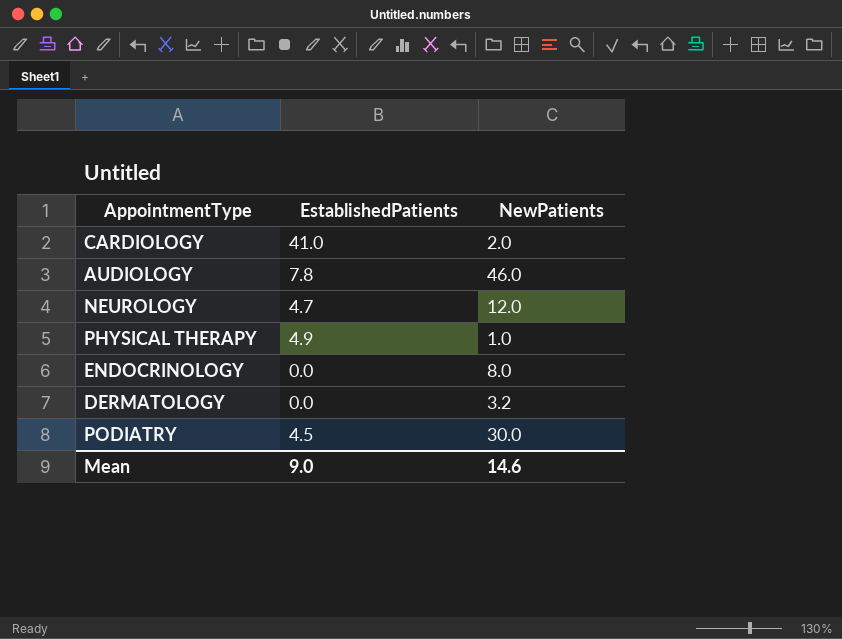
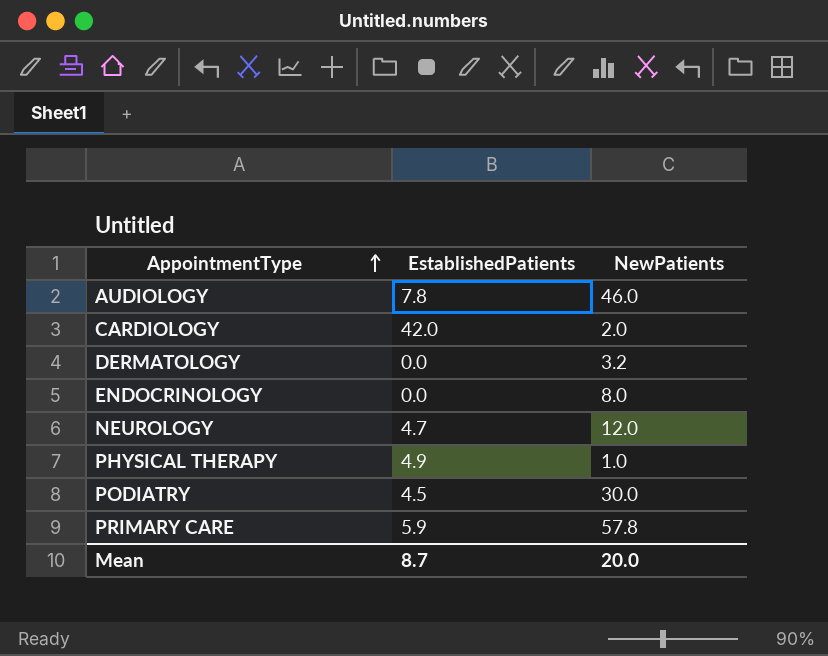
row order: none -> AppointmentType ascending
CARDIOLOGY | EstablishedPatients: 41.0 -> 42.0
row PRIMARY CARE: none -> 5.9 | 57.8
Mean | EstablishedPatients: 9.0 -> 8.7
Mean | NewPatients: 14.6 -> 20.0

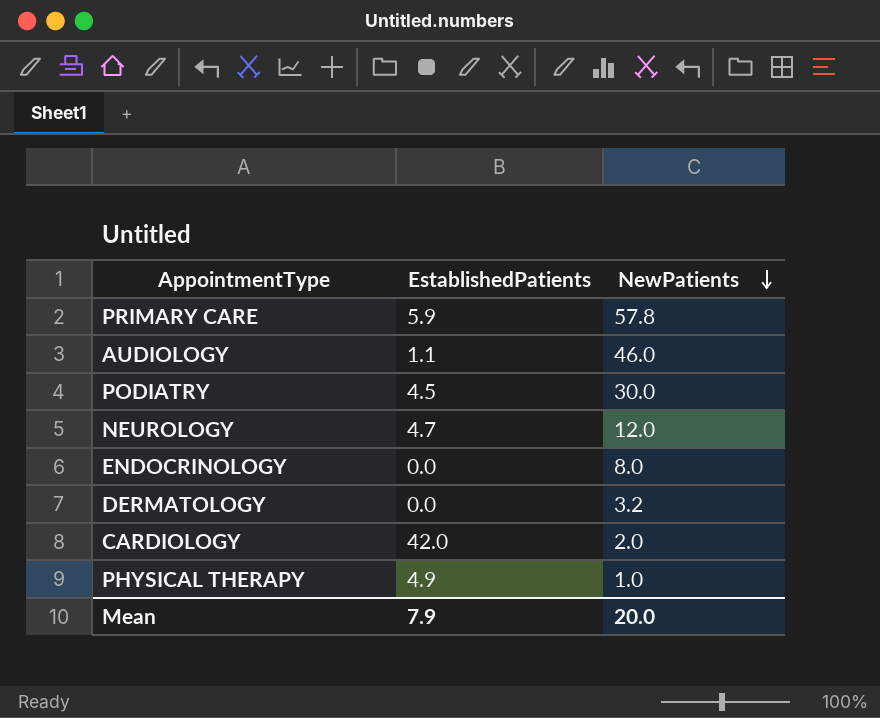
row order: AppointmentType ascending -> NewPatients descending
AUDIOLOGY | EstablishedPatients: 7.8 -> 1.1
Mean | EstablishedPatients: 8.7 -> 7.9

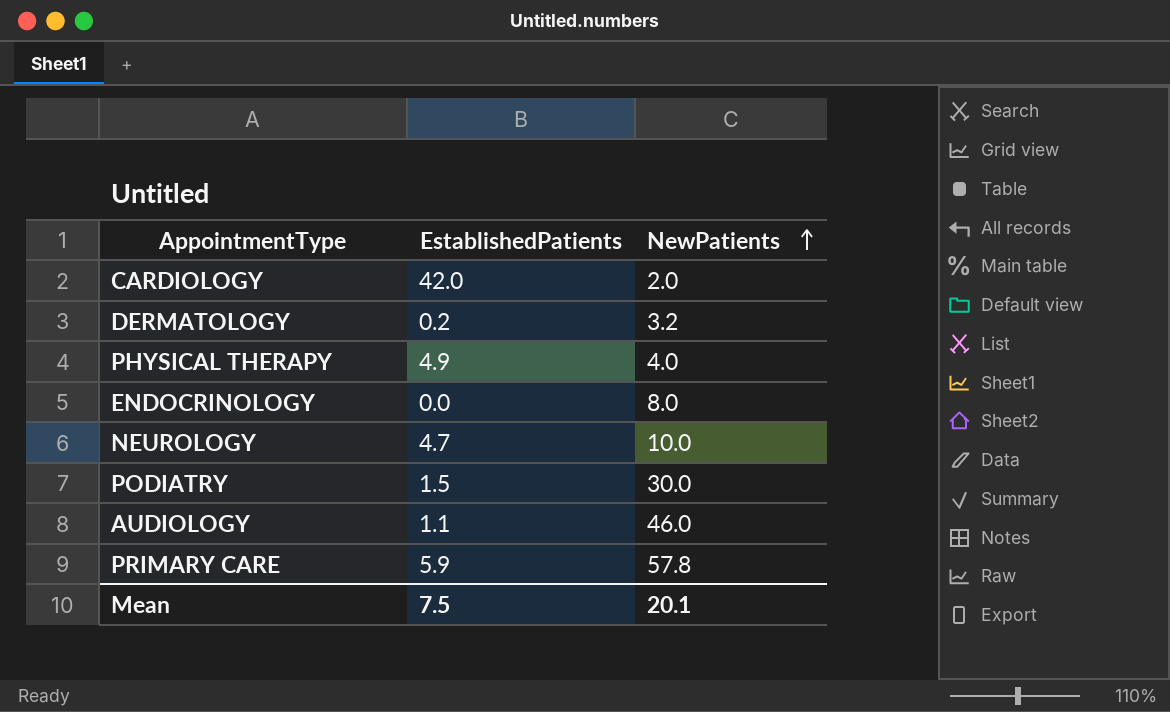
row order: NewPatients descending -> NewPatients ascending
DERMATOLOGY | EstablishedPatients: 0.0 -> 0.2
PHYSICAL THERAPY | NewPatients: 1.0 -> 4.0
NEUROLOGY | NewPatients: 12.0 -> 10.0
PODIATRY | EstablishedPatients: 4.5 -> 1.5
Mean | EstablishedPatients: 7.9 -> 7.5
Mean | NewPatients: 20.0 -> 20.1

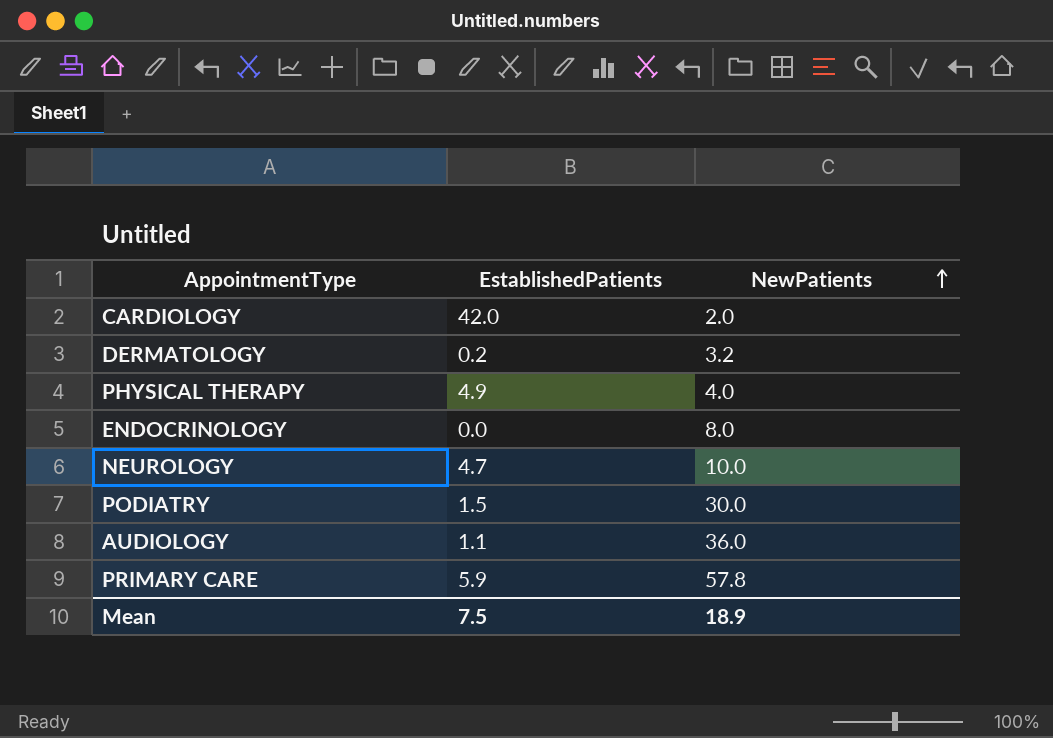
AUDIOLOGY | NewPatients: 46.0 -> 36.0
Mean | NewPatients: 20.1 -> 18.9

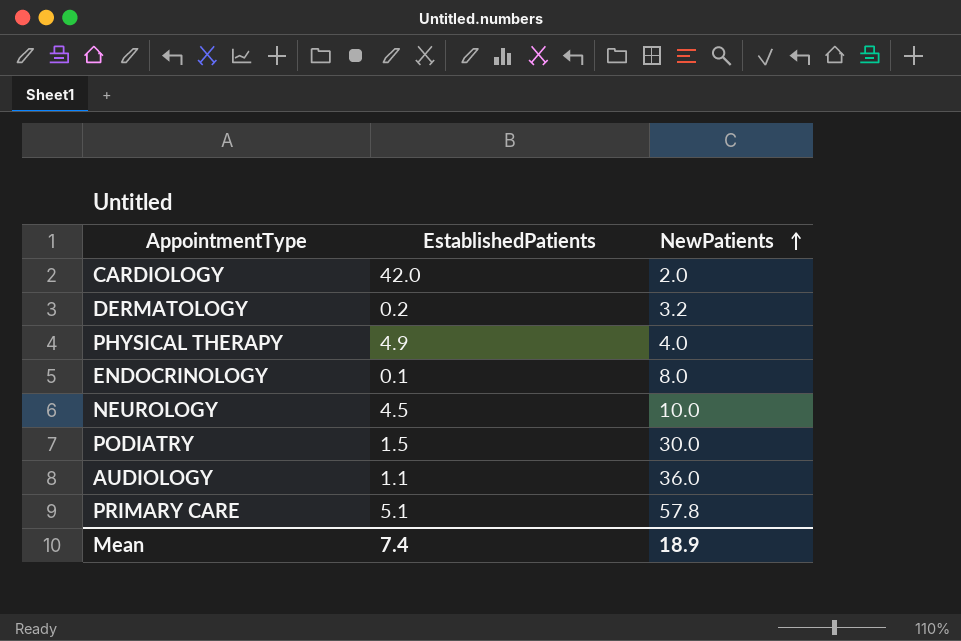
ENDOCRINOLOGY | EstablishedPatients: 0.0 -> 0.1
NEUROLOGY | EstablishedPatients: 4.7 -> 4.5
PRIMARY CARE | EstablishedPatients: 5.9 -> 5.1
Mean | EstablishedPatients: 7.5 -> 7.4

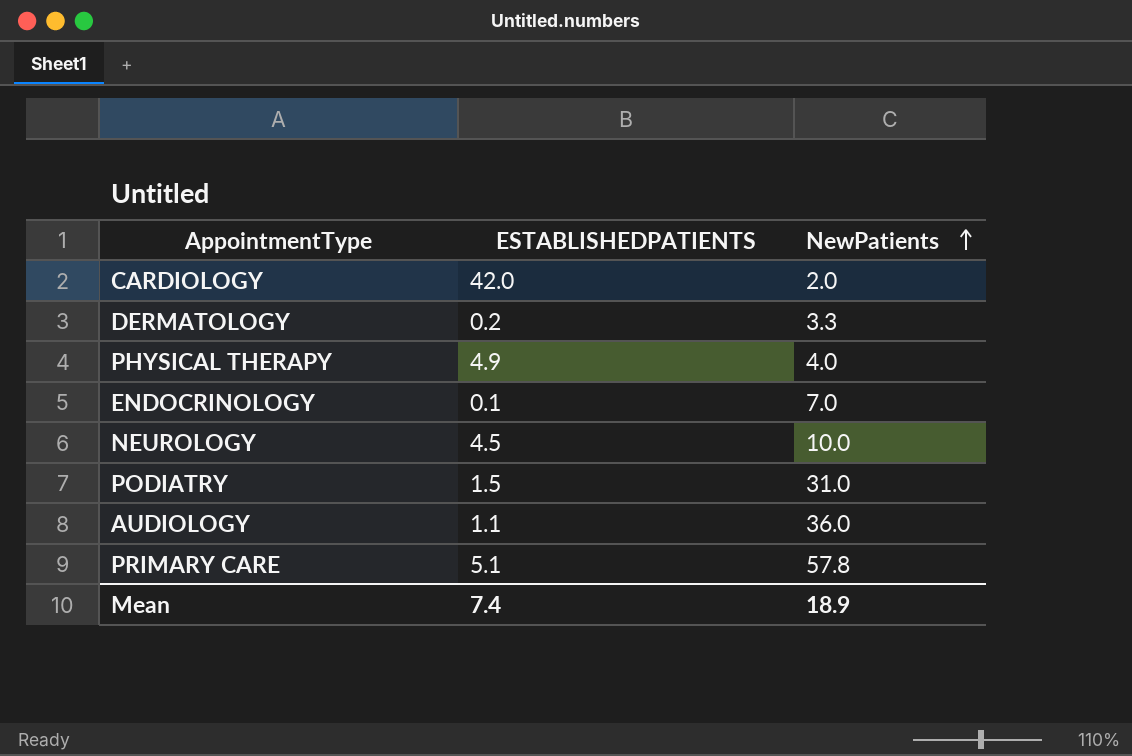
column name: EstablishedPatients -> ESTABLISHEDPATIENTS
DERMATOLOGY | NewPatients: 3.2 -> 3.3
ENDOCRINOLOGY | NewPatients: 8.0 -> 7.0
PODIATRY | NewPatients: 30.0 -> 31.0

